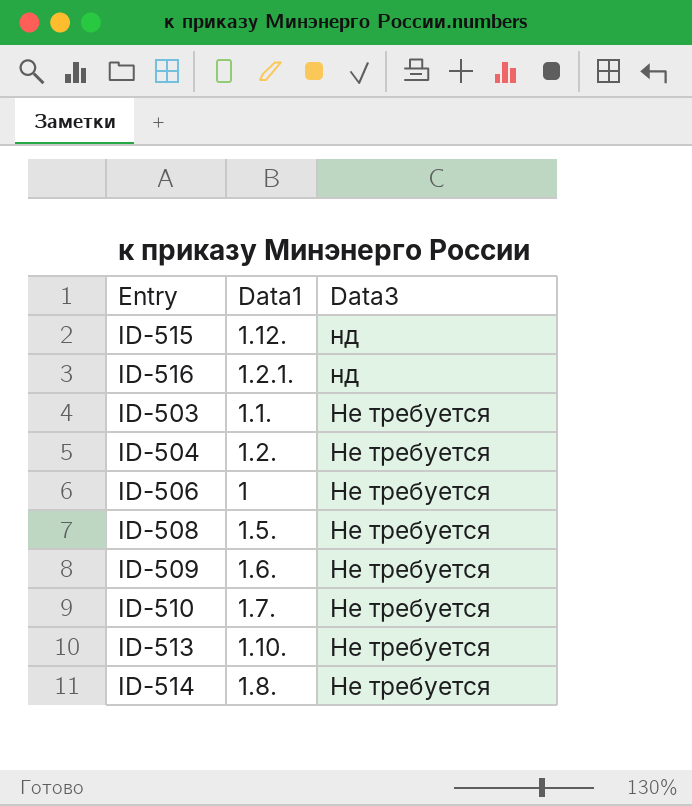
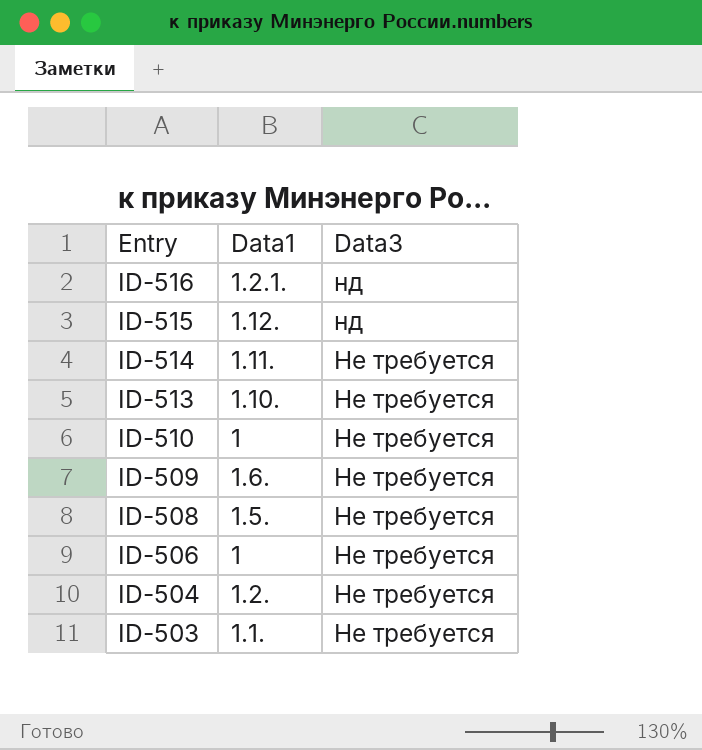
row order: Data3 ascending -> Entry descending
ID-514 | Data1: 1.8. -> 1.11.
ID-510 | Data1: 1.7. -> 1

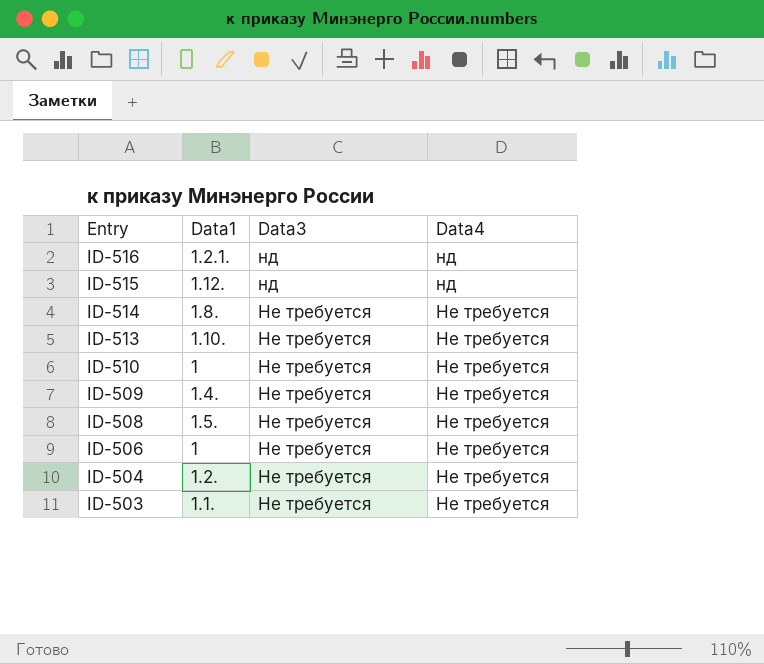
column Data4 | position: none -> 4
ID-514 | Data1: 1.11. -> 1.8.
ID-509 | Data1: 1.6. -> 1.4.

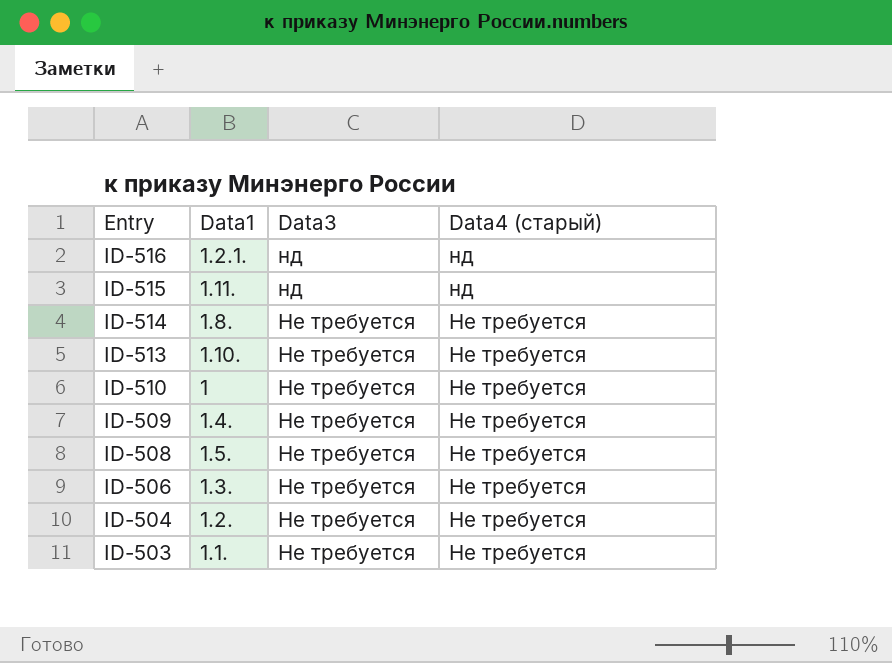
column name: Data4 -> Data4 (старый)
ID-515 | Data1: 1.12. -> 1.11.
ID-506 | Data1: 1 -> 1.3.

